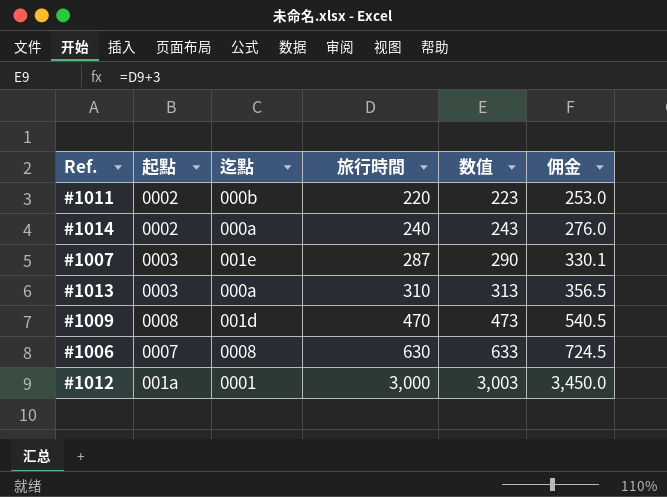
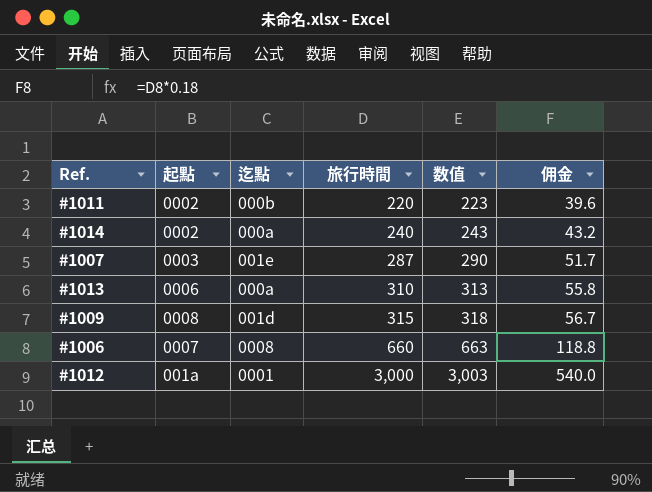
column 佣金 | formula: [旅行時間] * 1.15 -> [旅行時間] * 0.18
#1013 | 起點: 0003 -> 0006
#1009 | 旅行時間: 470 -> 315
#1009 | 数值: 473 -> 318
#1006 | 旅行時間: 630 -> 660
#1006 | 数值: 633 -> 663

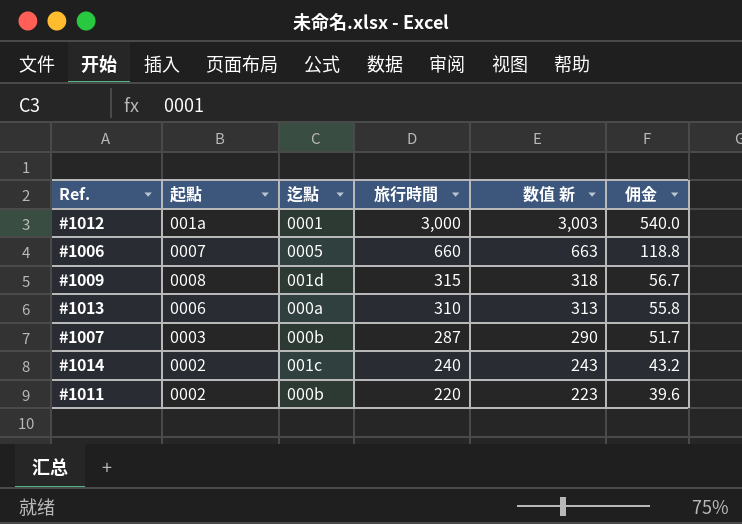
row order: 旅行時間 ascending -> 旅行時間 descending
column name: 数值 -> 数值 新
#1006 | 迄點: 0008 -> 0005
#1007 | 迄點: 001e -> 000b
#1014 | 迄點: 000a -> 001c

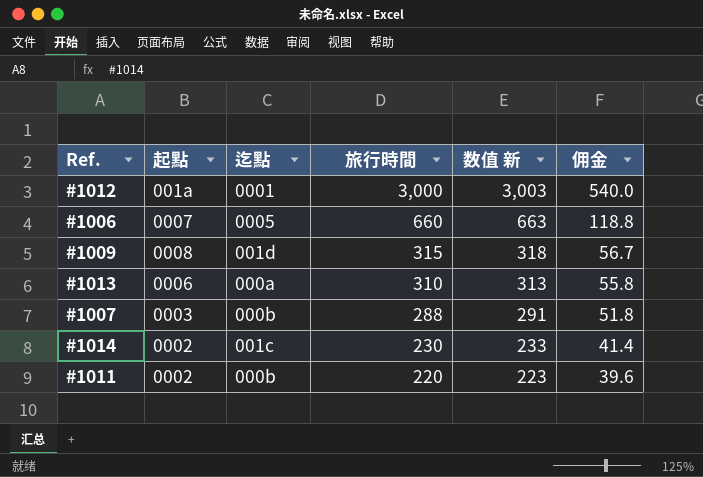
#1007 | 旅行時間: 287 -> 288
#1007 | 数值 新: 290 -> 291
#1007 | 佣金: 51.7 -> 51.8
#1014 | 旅行時間: 240 -> 230
#1014 | 数值 新: 243 -> 233
#1014 | 佣金: 43.2 -> 41.4

